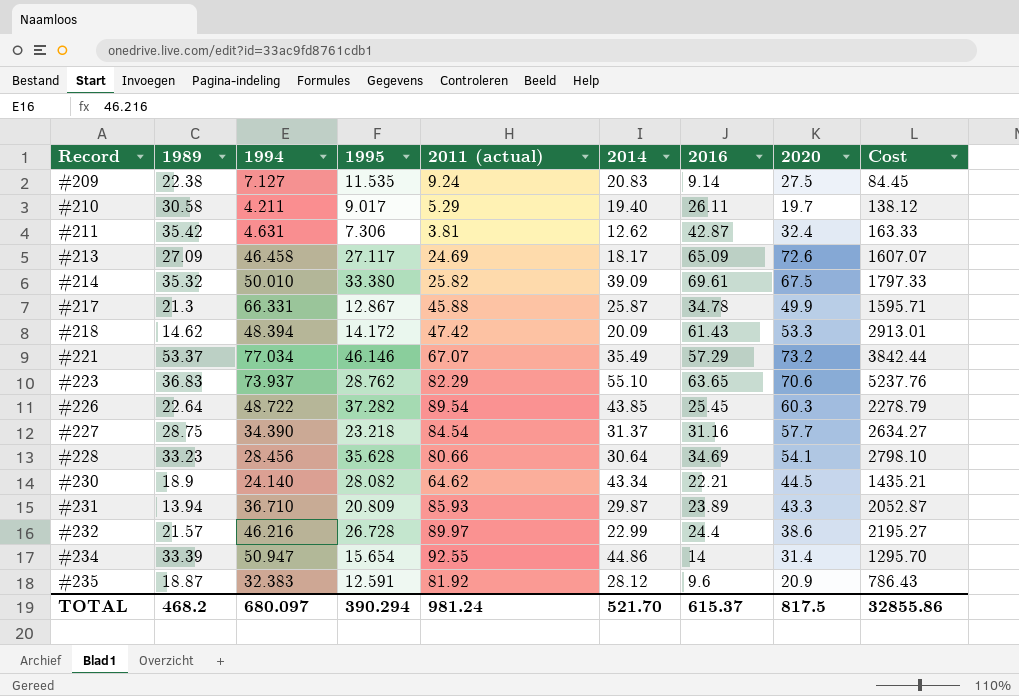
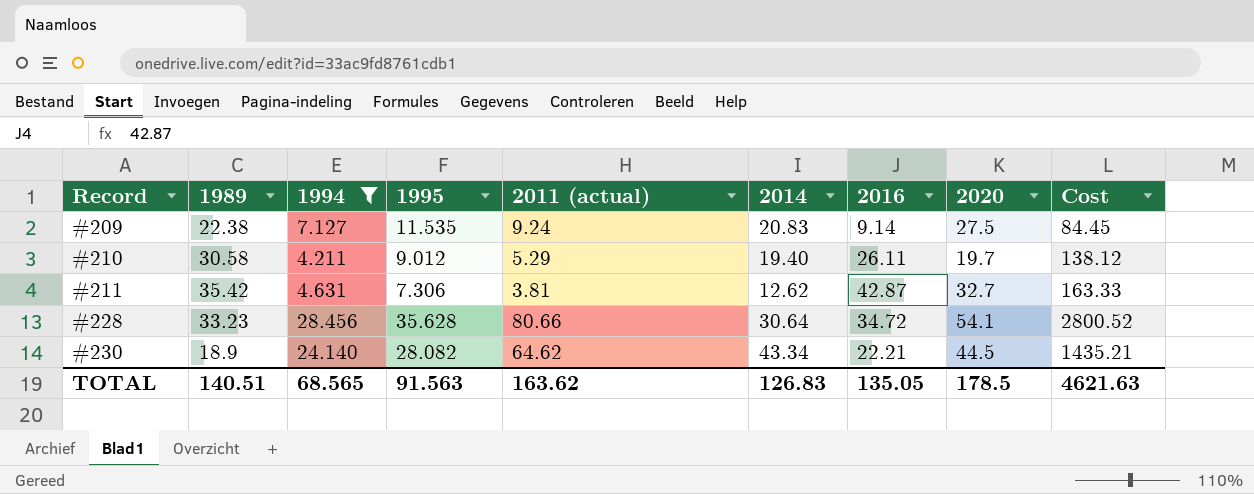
filter: none -> 1994 <= 28.456
#210 | 1995: 9.017 -> 9.012
#211 | 2020: 32.4 -> 32.7
#228 | 2016: 34.69 -> 34.72
#228 | Cost: 2798.10 -> 2800.52
TOTAL | 1989: 468.2 -> 140.51
TOTAL | 1994: 680.097 -> 68.565
TOTAL | 1995: 390.294 -> 91.563
TOTAL | 2011 (actual): 981.24 -> 163.62
TOTAL | 2014: 521.70 -> 126.83
TOTAL | 2016: 615.37 -> 135.05
TOTAL | 2020: 817.5 -> 178.5
TOTAL | Cost: 32855.86 -> 4621.63

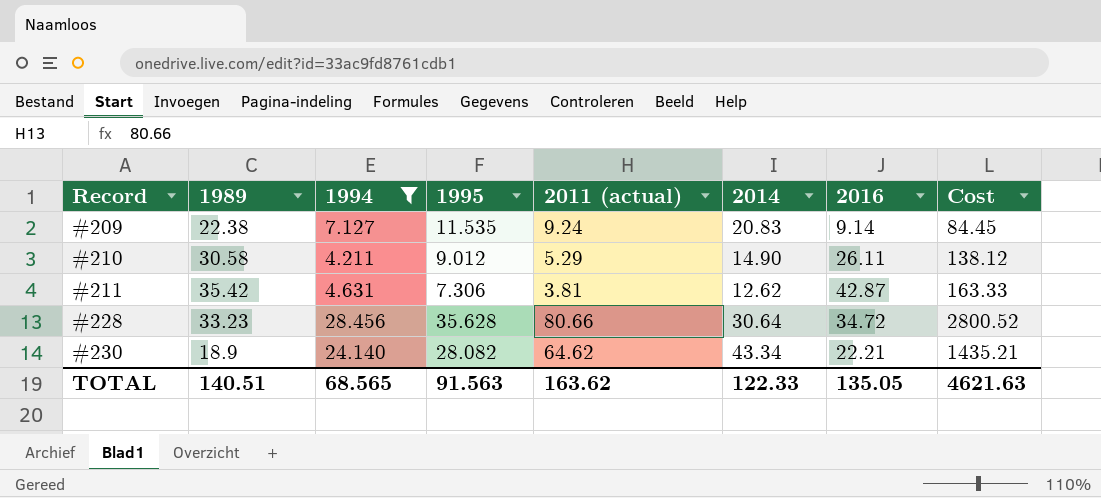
column 2020 | position: 8 -> none
#210 | 2014: 19.40 -> 14.90
TOTAL | 2014: 126.83 -> 122.33

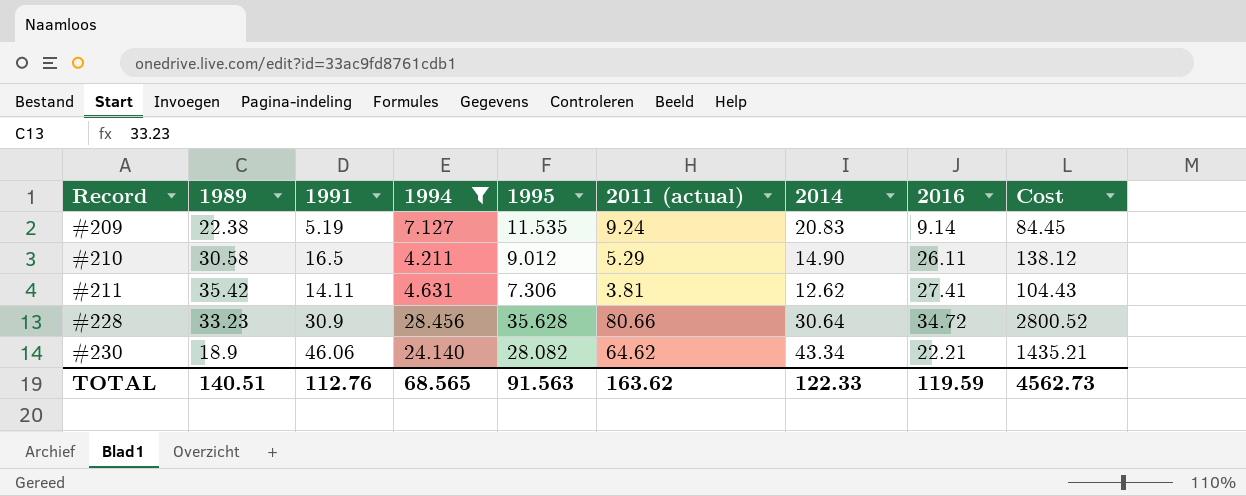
column 1991 | position: none -> 3
#211 | 2016: 42.87 -> 27.41
#211 | Cost: 163.33 -> 104.43
TOTAL | 2016: 135.05 -> 119.59
TOTAL | Cost: 4621.63 -> 4562.73

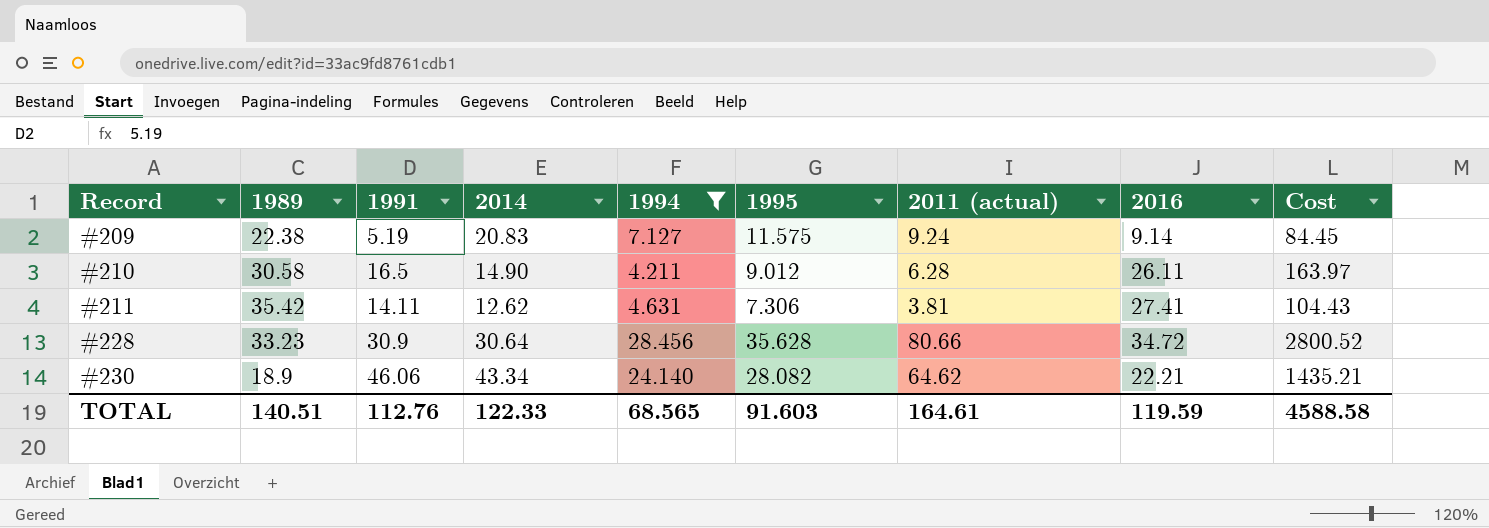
column 2014 | position: 7 -> 4
#209 | 1995: 11.535 -> 11.575
#210 | 2011 (actual): 5.29 -> 6.28
#210 | Cost: 138.12 -> 163.97
TOTAL | 1995: 91.563 -> 91.603
TOTAL | 2011 (actual): 163.62 -> 164.61
TOTAL | Cost: 4562.73 -> 4588.58

